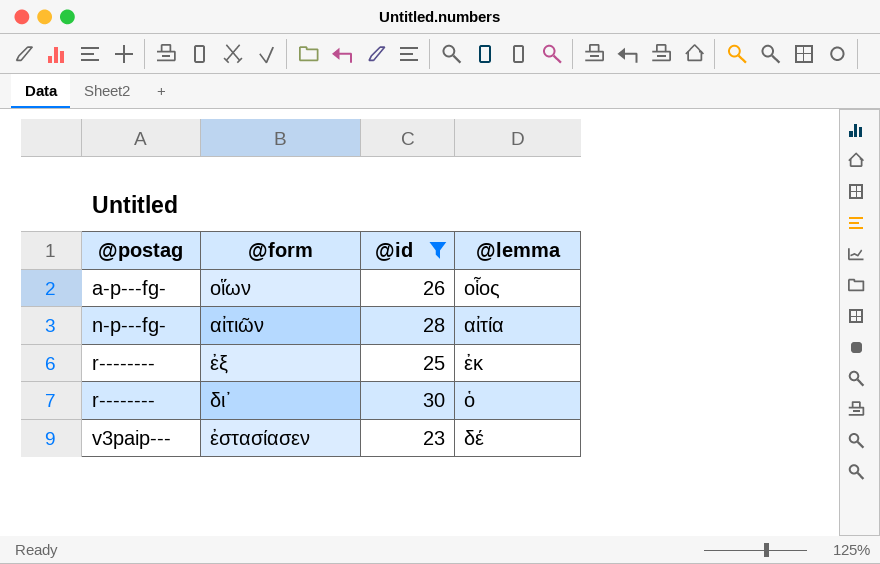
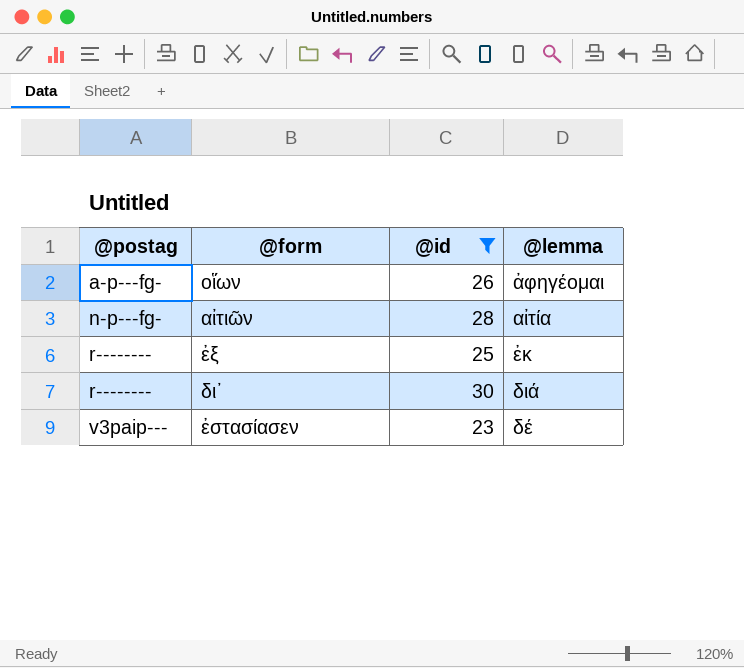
οἵων | @lemma: οἷος -> ἀφηγέομαι
δι᾽ | @lemma: ὁ -> διά

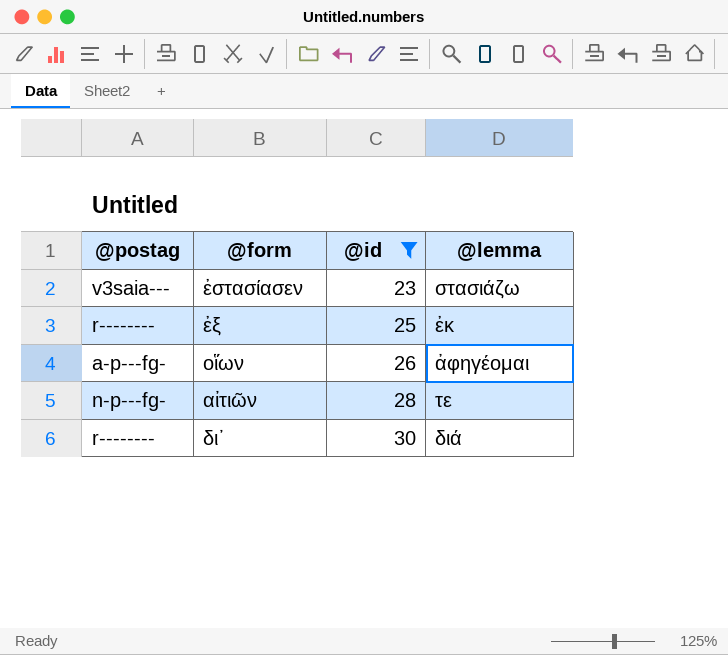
row order: @postag ascending -> @id ascending
ἐστασίασεν | @postag: v3paip--- -> v3saia---
ἐστασίασεν | @lemma: δέ -> στασιάζω
αἰτιῶν | @lemma: αἰτία -> τε

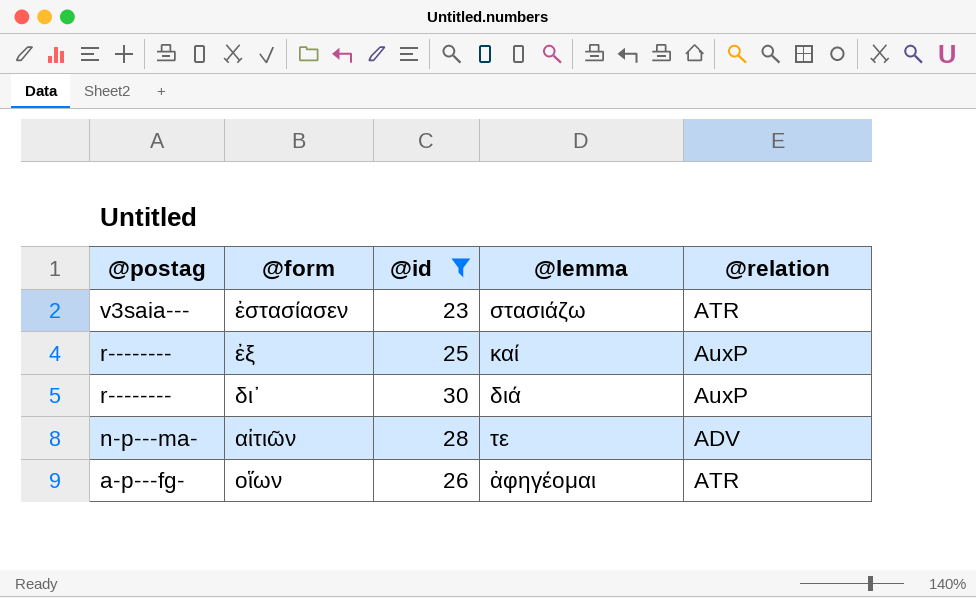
row order: @id ascending -> @postag descending
column @relation | position: none -> 5
ἐξ | @lemma: ἐκ -> καί
αἰτιῶν | @postag: n-p---fg- -> n-p---ma-

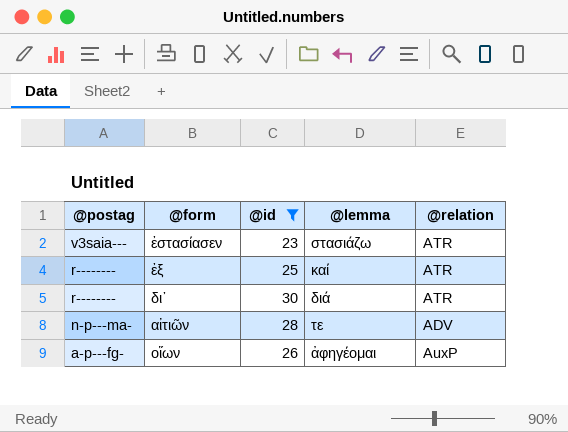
ἐξ | @relation: AuxP -> ATR
δι᾽ | @relation: AuxP -> ATR
οἵων | @relation: ATR -> AuxP

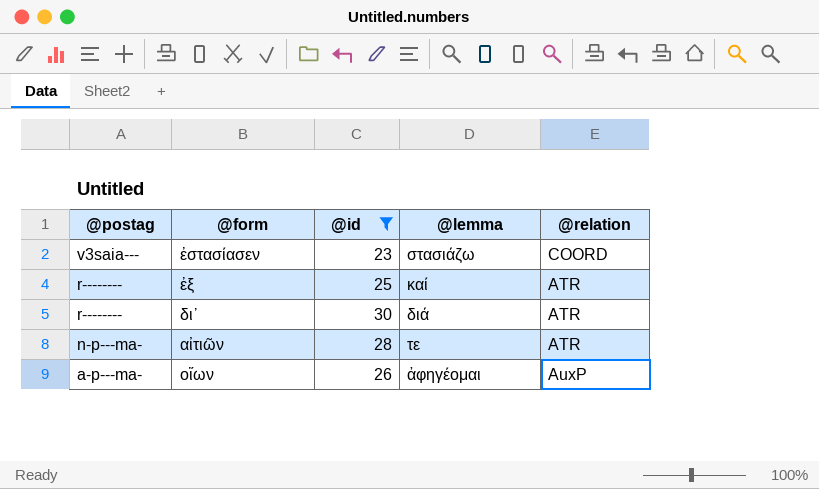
ἐστασίασεν | @relation: ATR -> COORD
αἰτιῶν | @relation: ADV -> ATR
οἵων | @postag: a-p---fg- -> a-p---ma-

